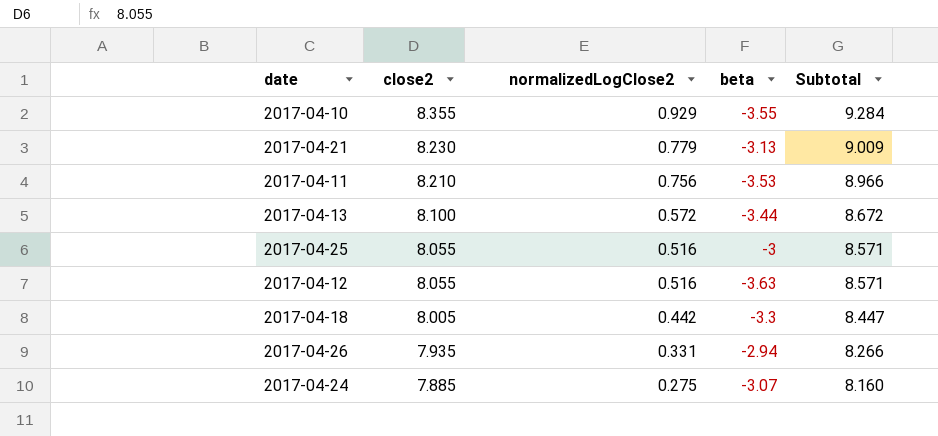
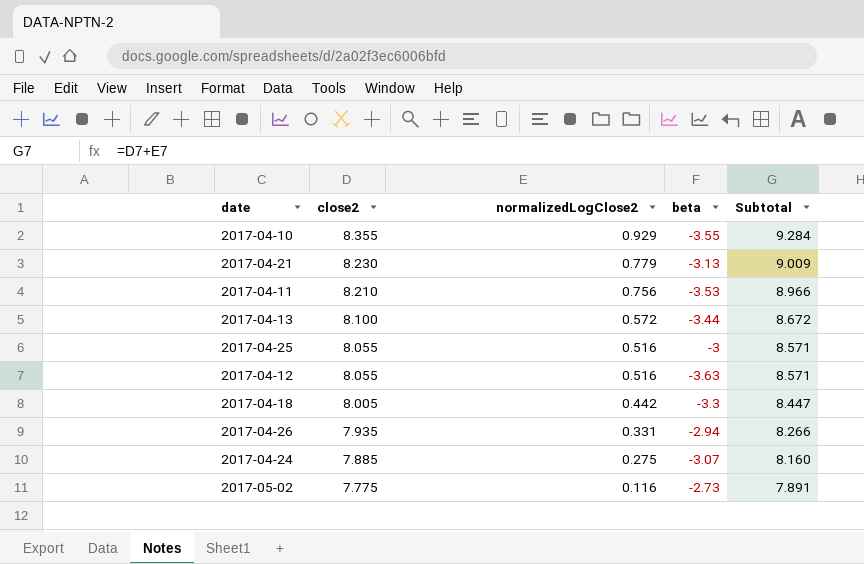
row 2017-05-02: none -> 7.775 | 0.116 | -2.73 | 7.891

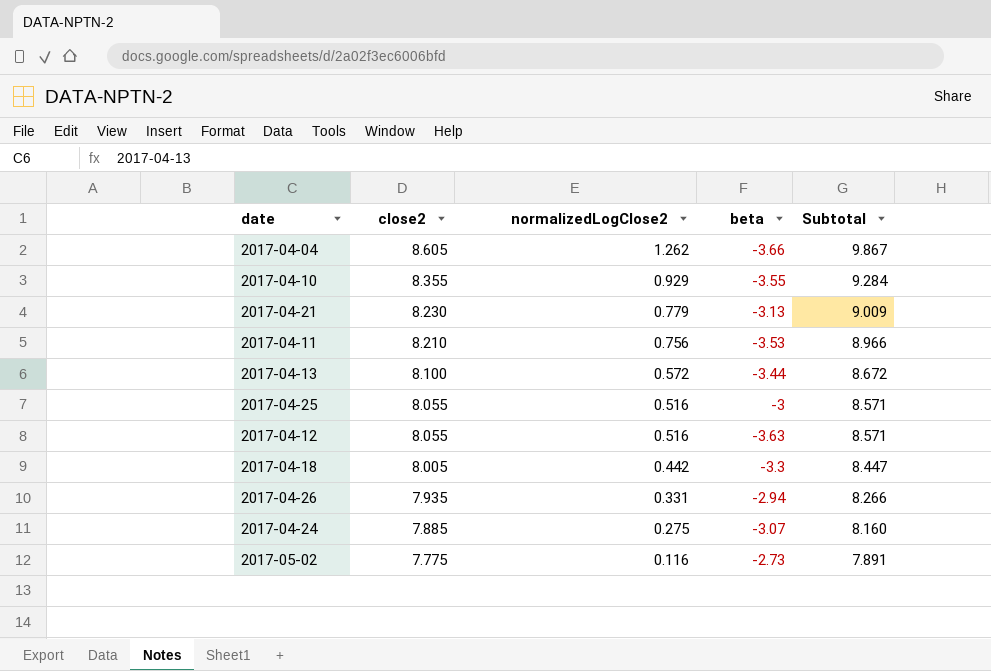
row 2017-04-04: none -> 8.605 | 1.262 | -3.66 | 9.867

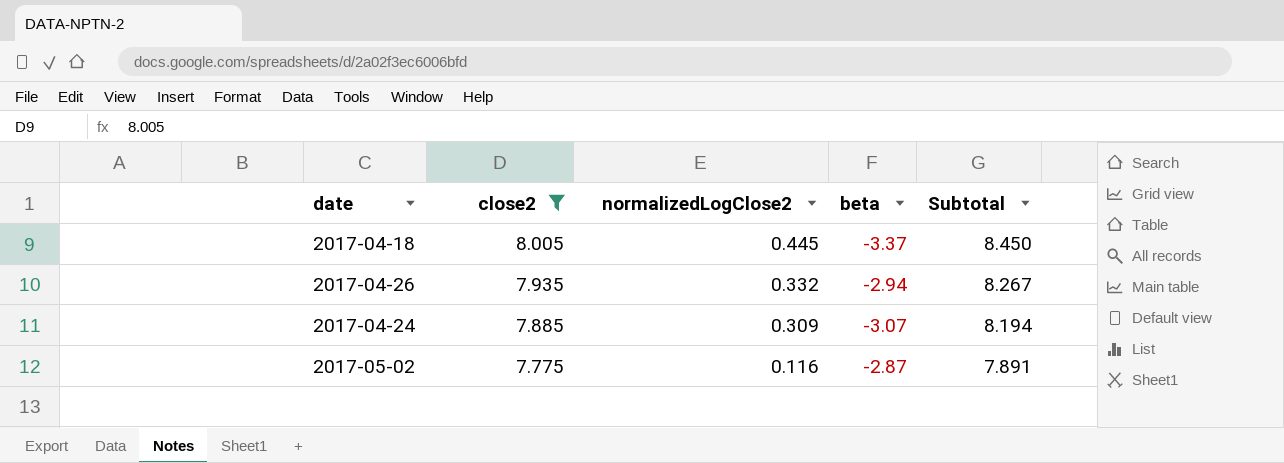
filter: none -> close2 <= 8.005
2017-04-18 | normalizedLogClose2: 0.442 -> 0.445
2017-04-18 | beta: -3.3 -> -3.37
2017-04-18 | Subtotal: 8.447 -> 8.450
2017-04-26 | normalizedLogClose2: 0.331 -> 0.332
2017-04-26 | Subtotal: 8.266 -> 8.267
2017-04-24 | normalizedLogClose2: 0.275 -> 0.309
2017-04-24 | Subtotal: 8.160 -> 8.194
2017-05-02 | beta: -2.73 -> -2.87

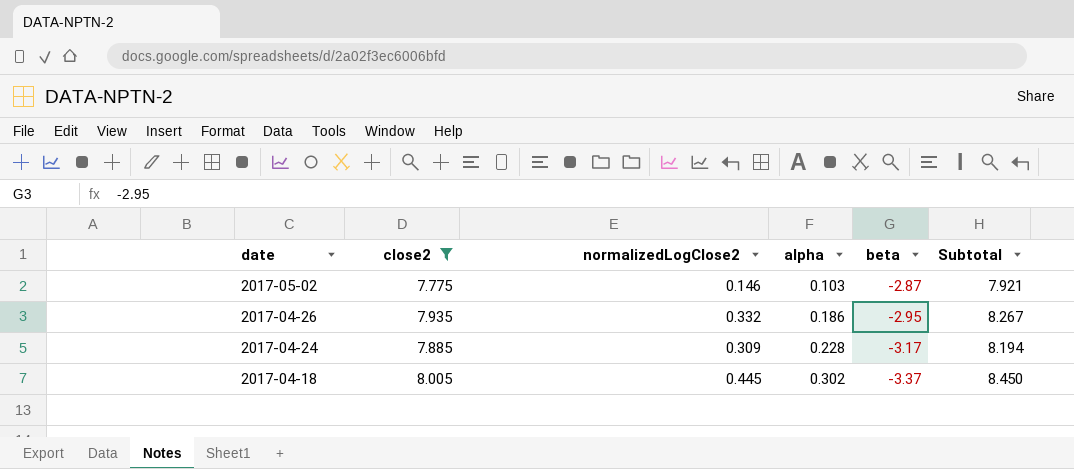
row order: close2 descending -> date descending
column alpha | position: none -> 4
2017-05-02 | normalizedLogClose2: 0.116 -> 0.146
2017-05-02 | Subtotal: 7.891 -> 7.921
2017-04-26 | beta: -2.94 -> -2.95
2017-04-24 | beta: -3.07 -> -3.17

